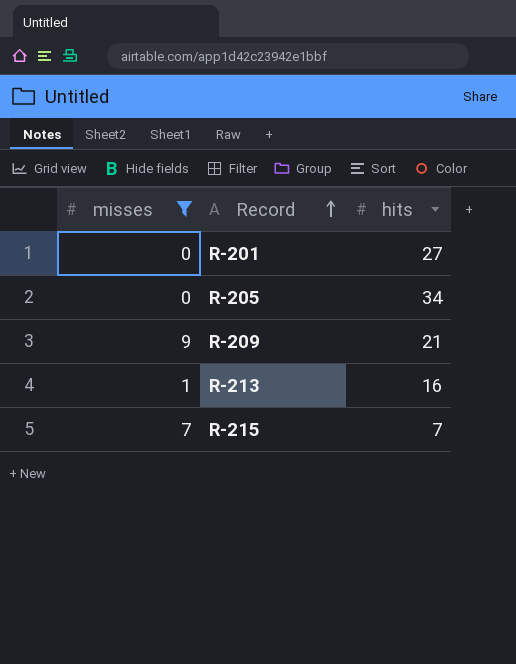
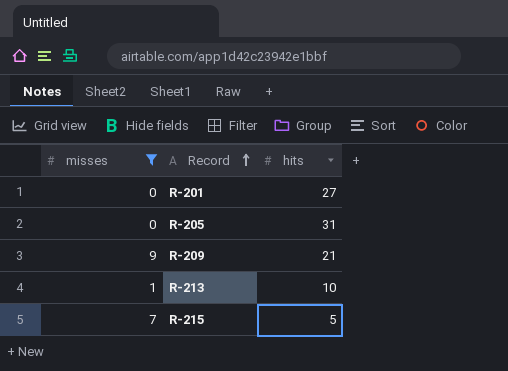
R-205 | hits: 34 -> 31
R-213 | hits: 16 -> 10
R-215 | hits: 7 -> 5

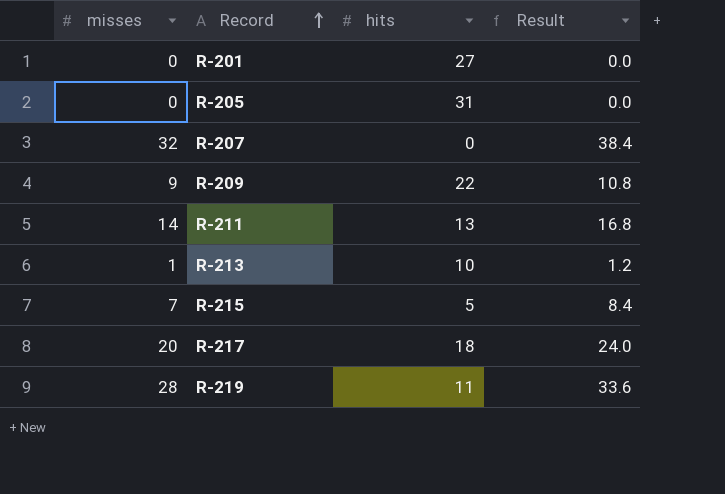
filter: misses <= 9 -> none
column Result | formula: none -> [misses] * 1.2
R-209 | hits: 21 -> 22

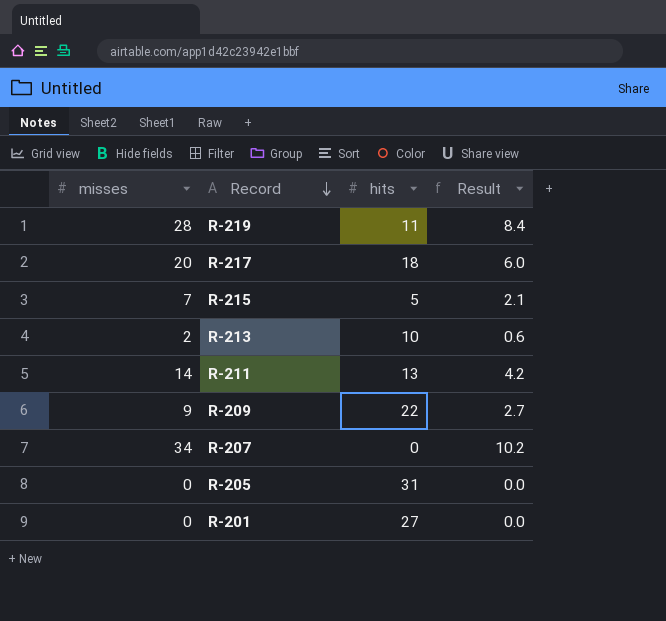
row order: Record ascending -> Record descending
column Result | formula: [misses] * 1.2 -> [misses] * 0.3
R-213 | misses: 1 -> 2
R-207 | misses: 32 -> 34

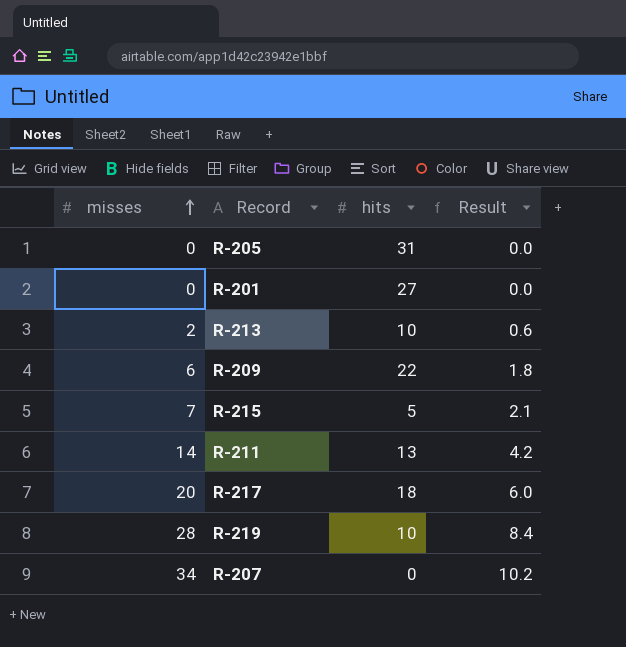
row order: Record descending -> misses ascending
R-209 | misses: 9 -> 6
R-209 | Result: 2.7 -> 1.8
R-219 | hits: 11 -> 10

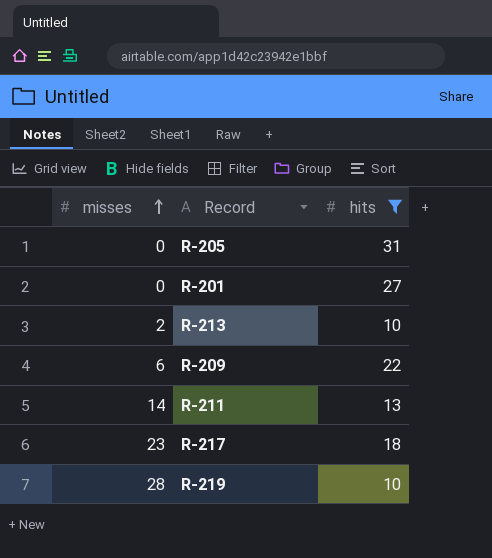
filter: none -> hits >= 10
column Result | formula: [misses] * 0.3 -> none
R-217 | misses: 20 -> 23

